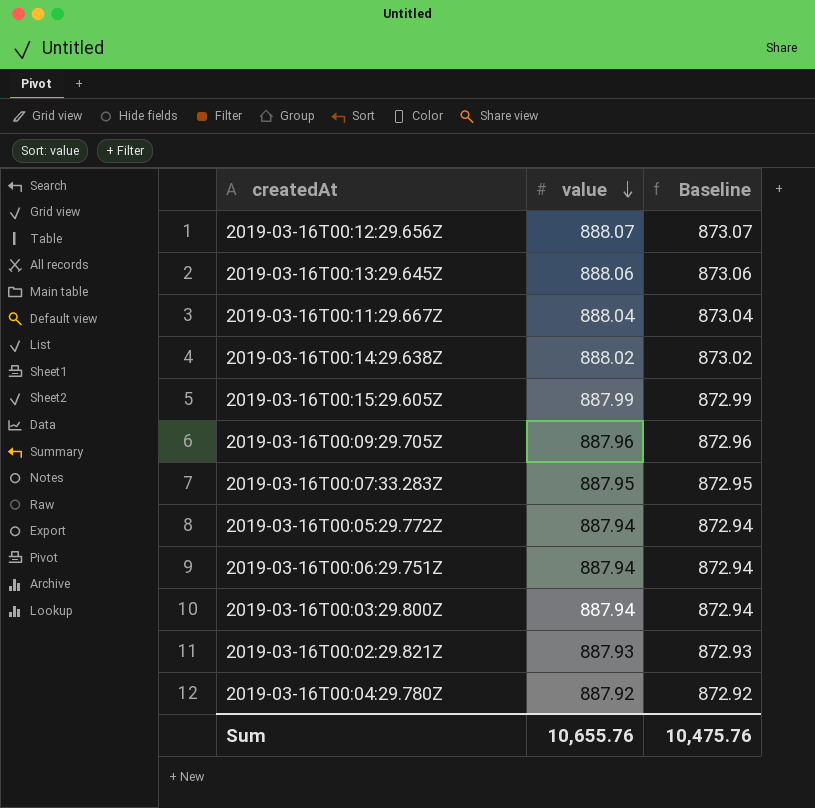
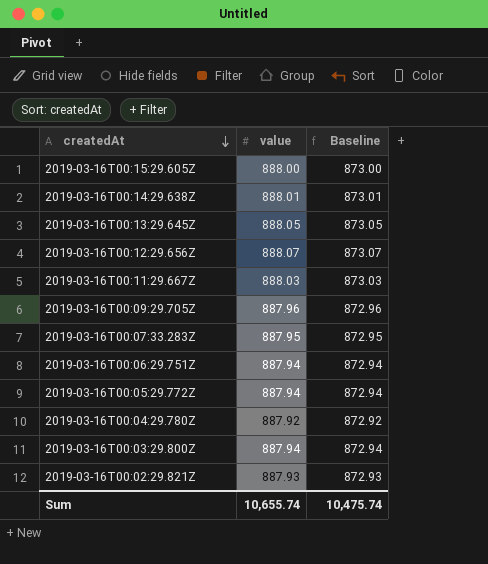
row order: value descending -> createdAt descending
2019-03-16T00:15:29.605Z | value: 887.99 -> 888.00
2019-03-16T00:15:29.605Z | Baseline: 872.99 -> 873.00
2019-03-16T00:14:29.638Z | value: 888.02 -> 888.01
2019-03-16T00:14:29.638Z | Baseline: 873.02 -> 873.01
2019-03-16T00:13:29.645Z | value: 888.06 -> 888.05
2019-03-16T00:13:29.645Z | Baseline: 873.06 -> 873.05
2019-03-16T00:11:29.667Z | value: 888.04 -> 888.03
2019-03-16T00:11:29.667Z | Baseline: 873.04 -> 873.03
Sum | value: 10,655.76 -> 10,655.74
Sum | Baseline: 10,475.76 -> 10,475.74

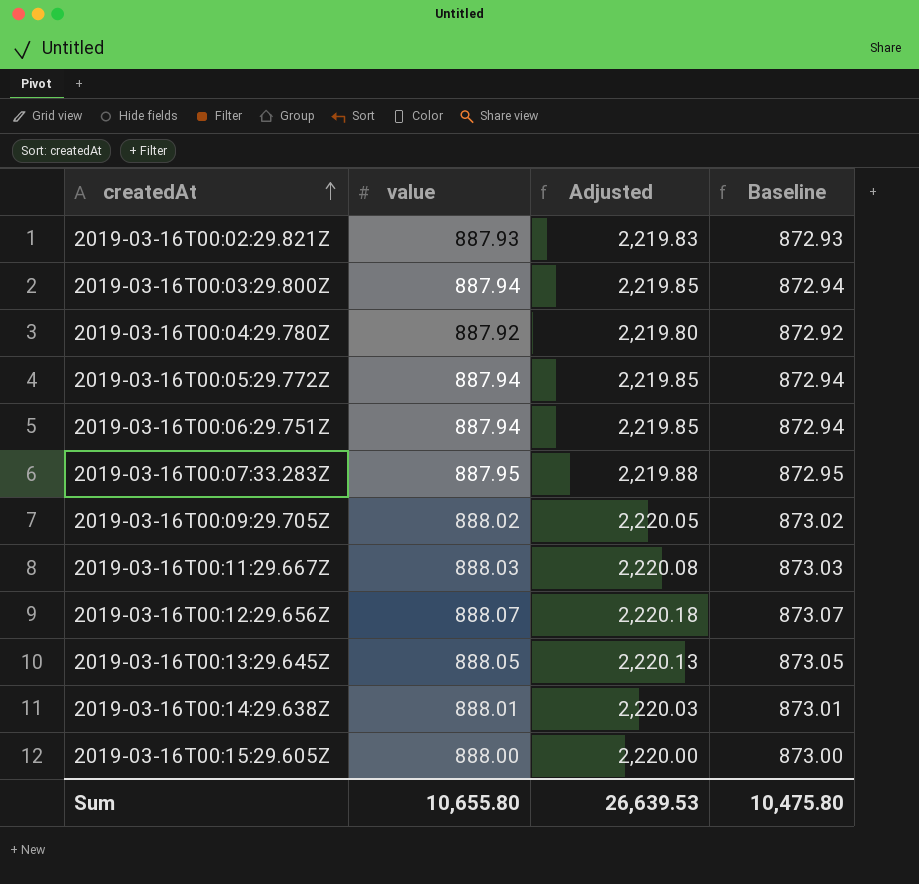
row order: createdAt descending -> createdAt ascending
column Adjusted | formula: none -> [value] * 2.5
2019-03-16T00:09:29.705Z | value: 887.96 -> 888.02
2019-03-16T00:09:29.705Z | Baseline: 872.96 -> 873.02
Sum | value: 10,655.74 -> 10,655.80
Sum | Baseline: 10,475.74 -> 10,475.80

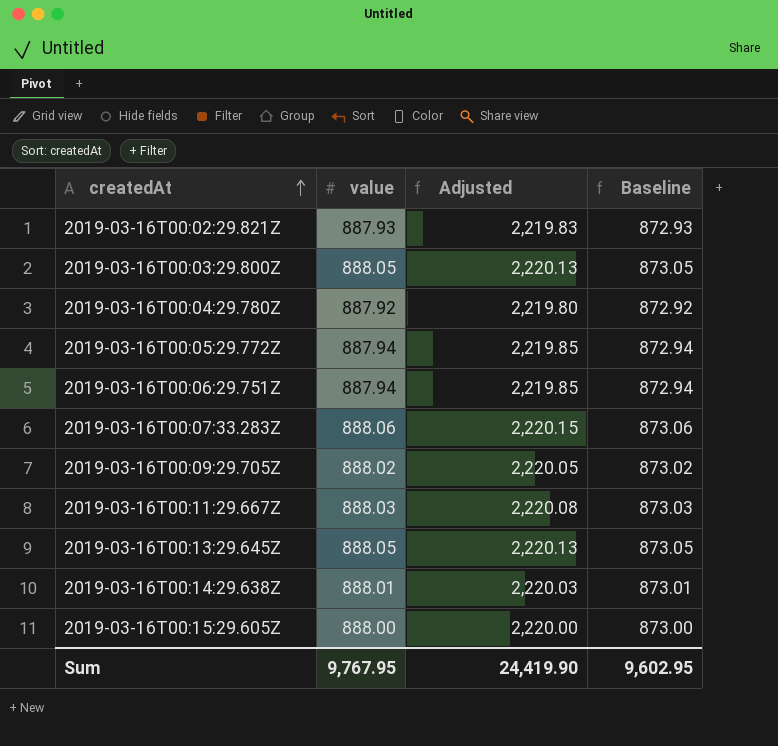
row 2019-03-16T00:12:29.656Z: 888.07 | 2,220.18 | 873.07 -> none
2019-03-16T00:03:29.800Z | value: 887.94 -> 888.05
2019-03-16T00:03:29.800Z | Adjusted: 2,219.85 -> 2,220.13
2019-03-16T00:03:29.800Z | Baseline: 872.94 -> 873.05
2019-03-16T00:07:33.283Z | value: 887.95 -> 888.06
2019-03-16T00:07:33.283Z | Adjusted: 2,219.88 -> 2,220.15
2019-03-16T00:07:33.283Z | Baseline: 872.95 -> 873.06
Sum | value: 10,655.80 -> 9,767.95
Sum | Adjusted: 26,639.53 -> 24,419.90
Sum | Baseline: 10,475.80 -> 9,602.95

